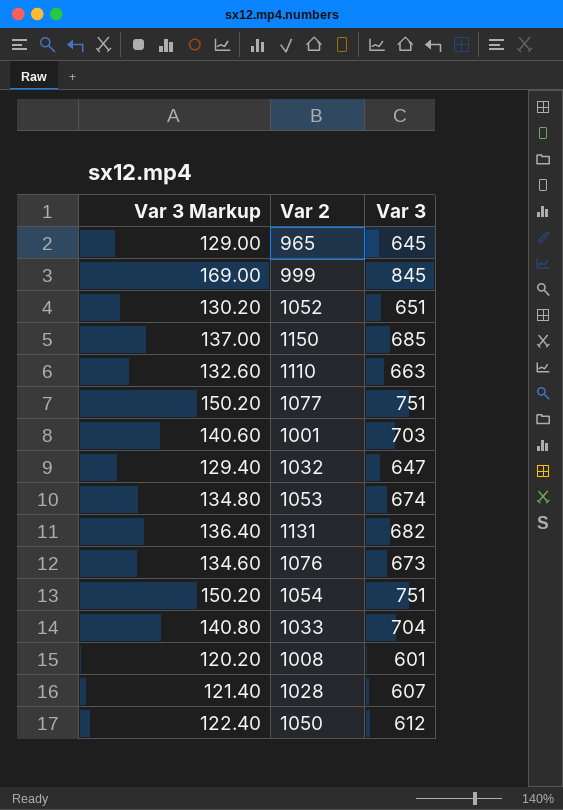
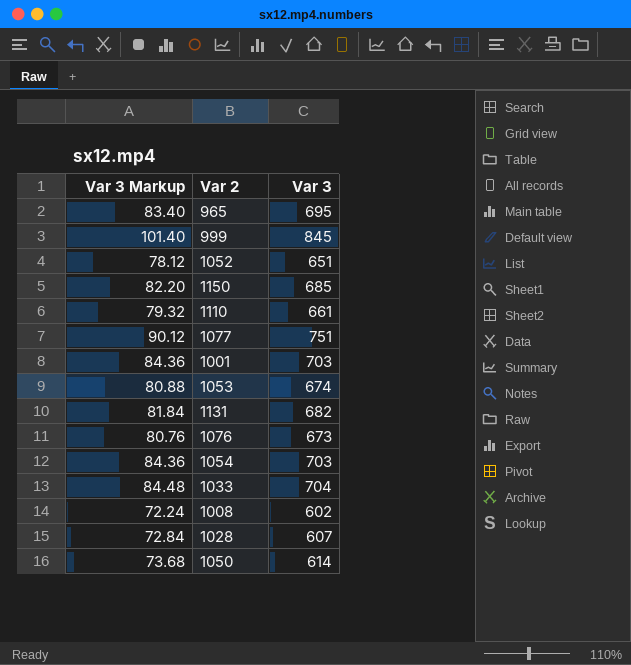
column Var 3 Markup | formula: [Var 3] * 0.2 -> [Var 3] * 0.12
row 1032: 129.40 | 647 -> none
965 | Var 3: 645 -> 695
1110 | Var 3: 663 -> 661
1054 | Var 3: 751 -> 703
1008 | Var 3: 601 -> 602
1050 | Var 3: 612 -> 614

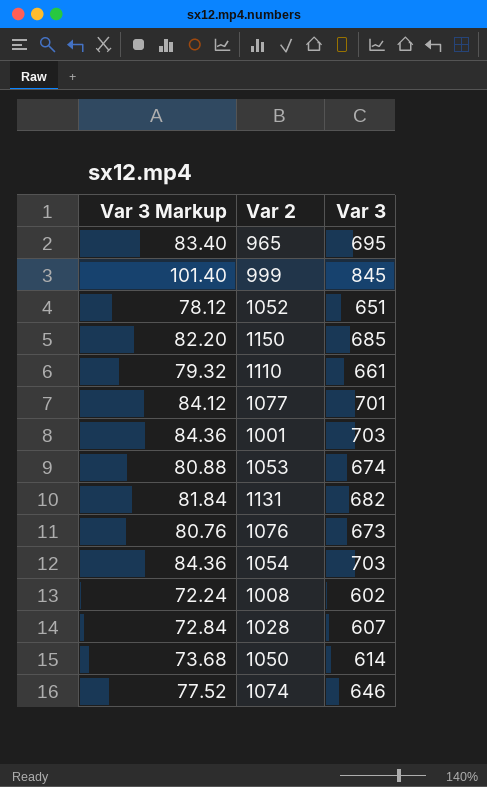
row 1033: 84.48 | 704 -> none
1077 | Var 3 Markup: 90.12 -> 84.12
1077 | Var 3: 751 -> 701
row 1074: none -> 77.52 | 646

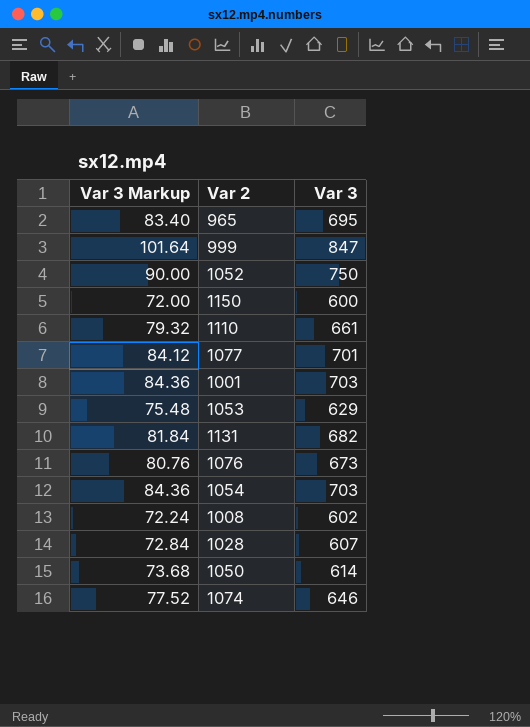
999 | Var 3 Markup: 101.40 -> 101.64
999 | Var 3: 845 -> 847
1052 | Var 3 Markup: 78.12 -> 90.00
1052 | Var 3: 651 -> 750
1150 | Var 3 Markup: 82.20 -> 72.00
1150 | Var 3: 685 -> 600
1053 | Var 3 Markup: 80.88 -> 75.48
1053 | Var 3: 674 -> 629

